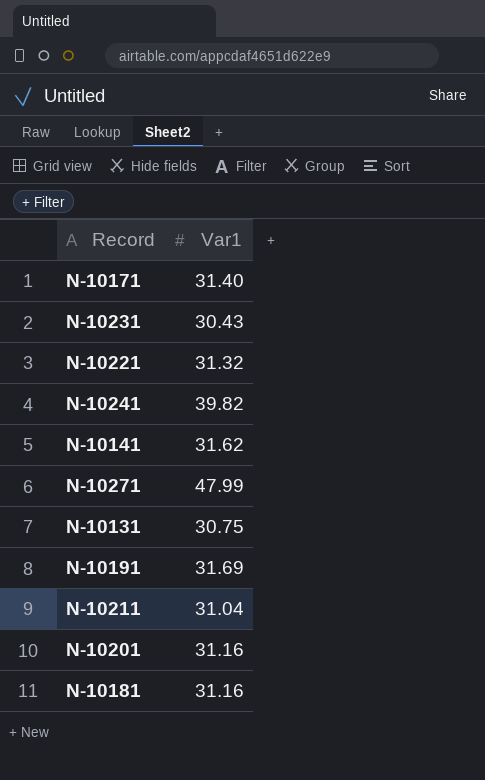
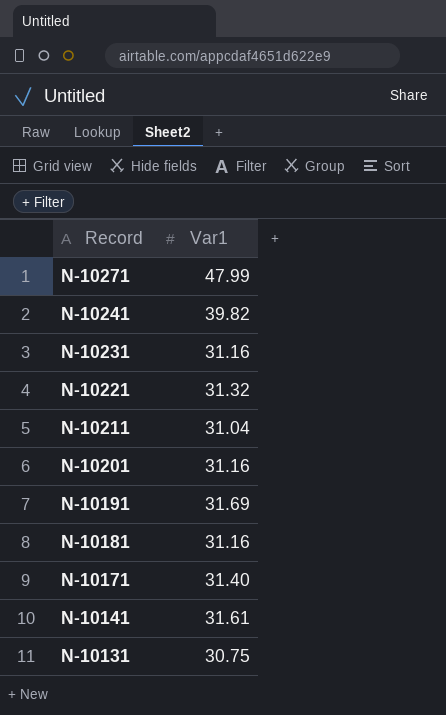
row order: none -> Record descending
N-10231 | Var1: 30.43 -> 31.16
N-10141 | Var1: 31.62 -> 31.61

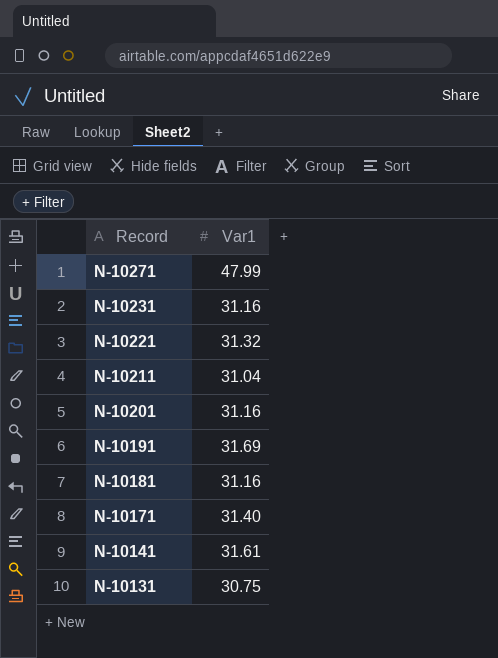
row N-10241: 39.82 -> none

